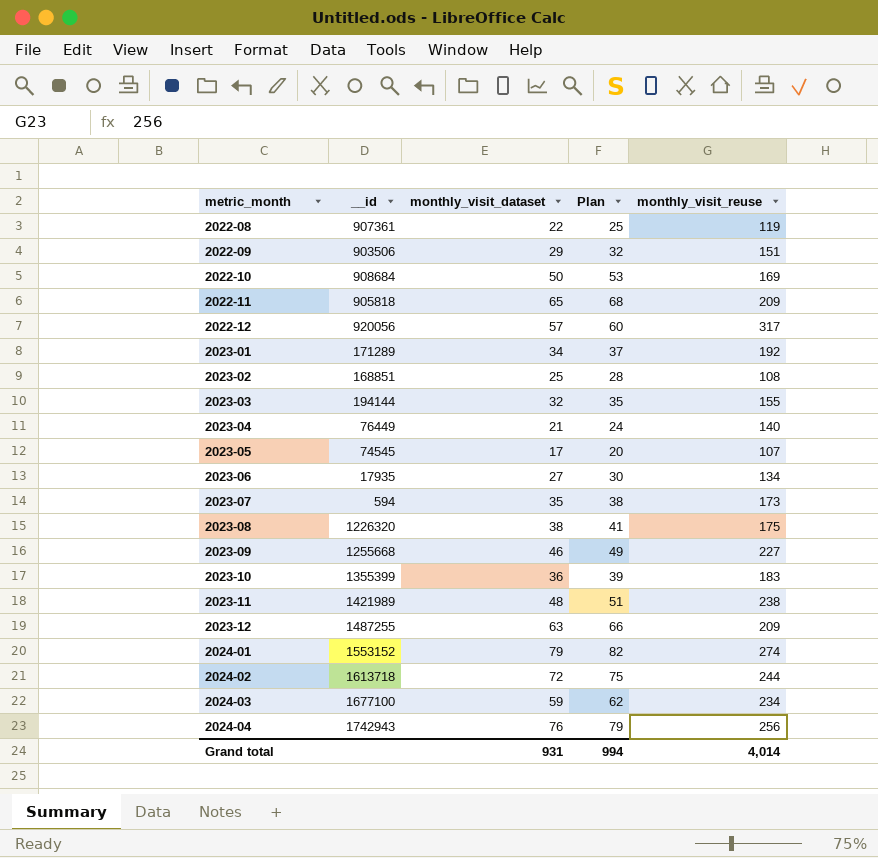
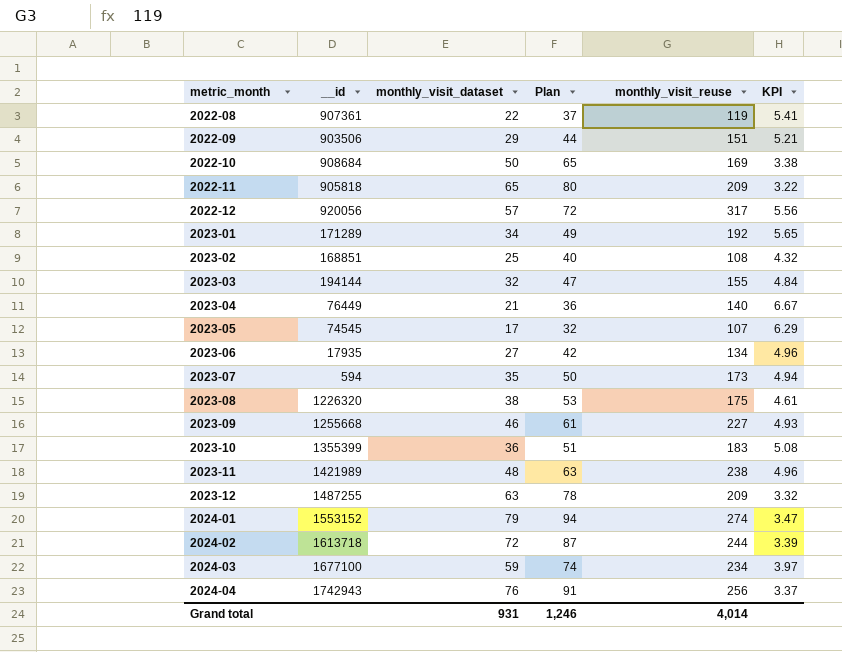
column Plan | formula: [monthly_visit_dataset] + 3 -> [monthly_visit_dataset] + 15
column KPI | formula: none -> [monthly_visit_reuse] / [monthly_visit_dataset]
Grand total | Plan: 994 -> 1,246

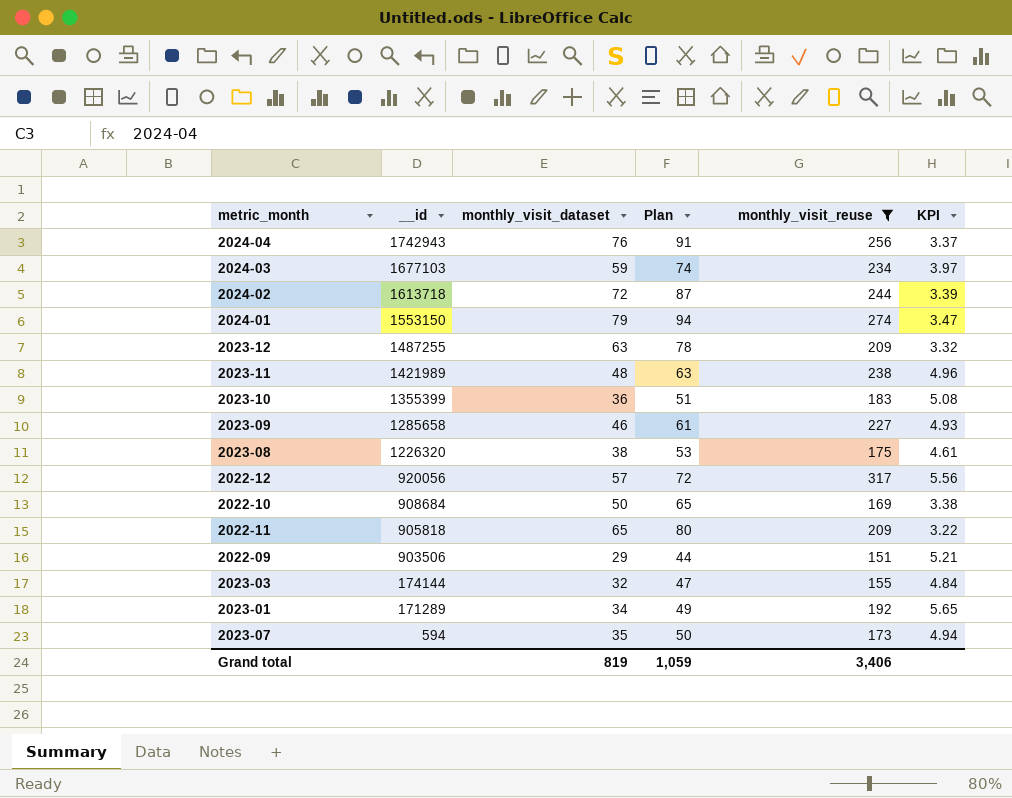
filter: none -> monthly_visit_reuse >= 151
row order: metric_month ascending -> __id descending
2024-03 | __id: 1677100 -> 1677103
2024-01 | __id: 1553152 -> 1553150
2023-09 | __id: 1255668 -> 1285658
2023-03 | __id: 194144 -> 174144
Grand total | monthly_visit_dataset: 931 -> 819
Grand total | Plan: 1,246 -> 1,059
Grand total | monthly_visit_reuse: 4,014 -> 3,406

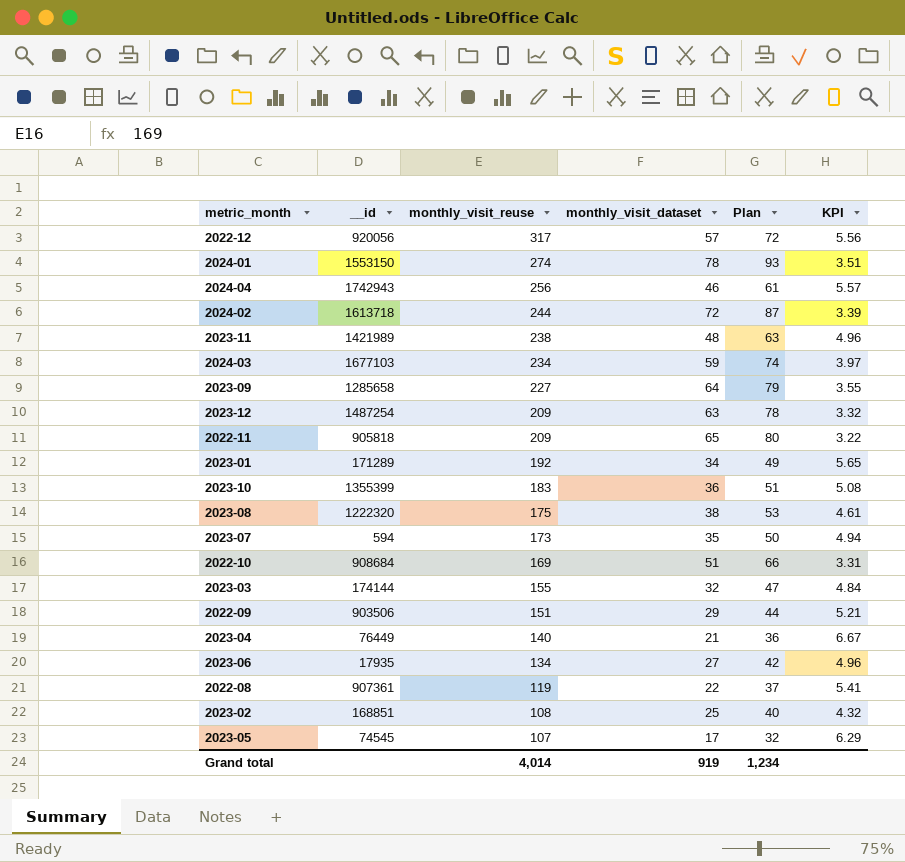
filter: monthly_visit_reuse >= 151 -> none
row order: __id descending -> monthly_visit_reuse descending
column monthly_visit_reuse | position: 5 -> 3
2024-01 | monthly_visit_dataset: 79 -> 78
2024-01 | Plan: 94 -> 93
2024-01 | KPI: 3.47 -> 3.51
2024-04 | monthly_visit_dataset: 76 -> 46
2024-04 | Plan: 91 -> 61
2024-04 | KPI: 3.37 -> 5.57
2023-09 | monthly_visit_dataset: 46 -> 64
2023-09 | Plan: 61 -> 79
2023-09 | KPI: 4.93 -> 3.55
2023-12 | __id: 1487255 -> 1487254
2023-08 | __id: 1226320 -> 1222320
2022-10 | monthly_visit_dataset: 50 -> 51
2022-10 | Plan: 65 -> 66
2022-10 | KPI: 3.38 -> 3.31
Grand total | monthly_visit_reuse: 3,406 -> 4,014
Grand total | monthly_visit_dataset: 819 -> 919
Grand total | Plan: 1,059 -> 1,234

